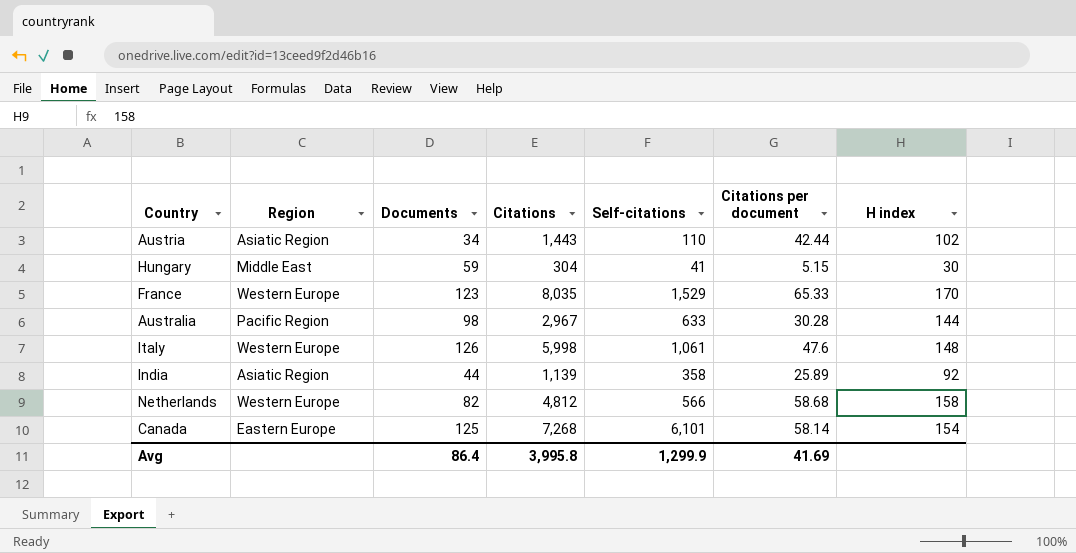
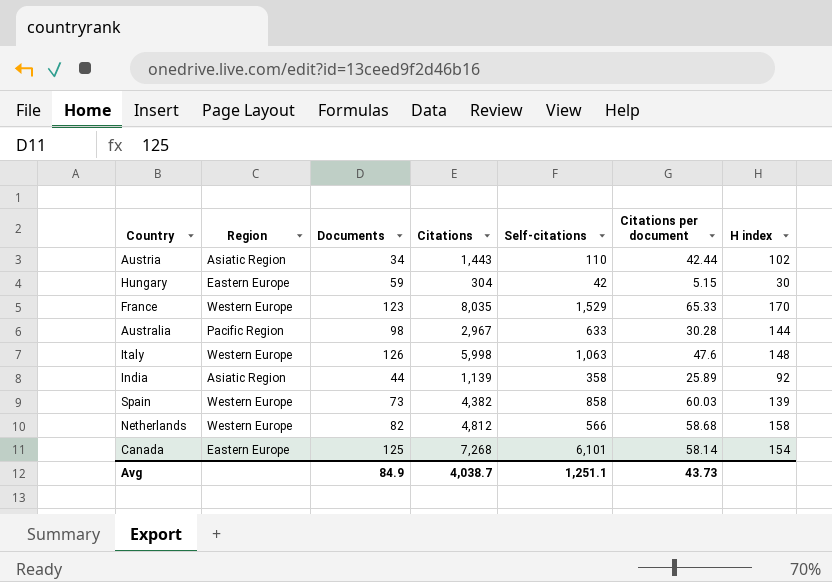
Hungary | Region: Middle East -> Eastern Europe
Hungary | Self-citations: 41 -> 42
Italy | Self-citations: 1,061 -> 1,063
row Spain: none -> Western Europe | 73 | 4,382 | 858 | 60.03 | 139
Avg | Documents: 86.4 -> 84.9
Avg | Citations: 3,995.8 -> 4,038.7
Avg | Self-citations: 1,299.9 -> 1,251.1
Avg | Citations per document: 41.69 -> 43.73

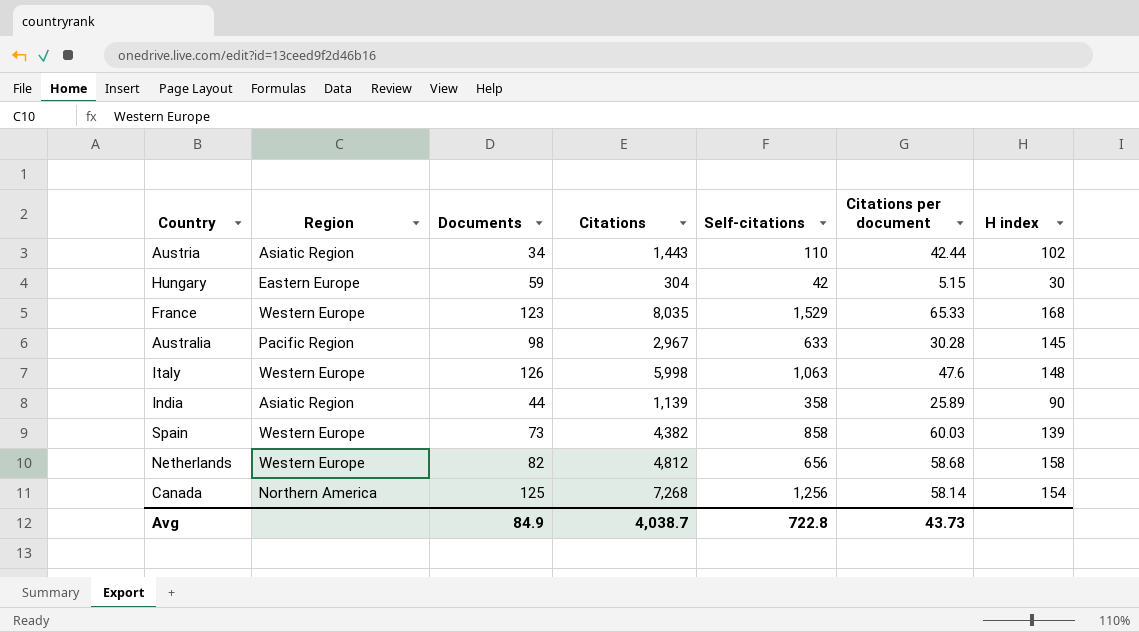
France | H index: 170 -> 168
Australia | H index: 144 -> 145
India | H index: 92 -> 90
Netherlands | Self-citations: 566 -> 656
Canada | Region: Eastern Europe -> Northern America
Canada | Self-citations: 6,101 -> 1,256
Avg | Self-citations: 1,251.1 -> 722.8

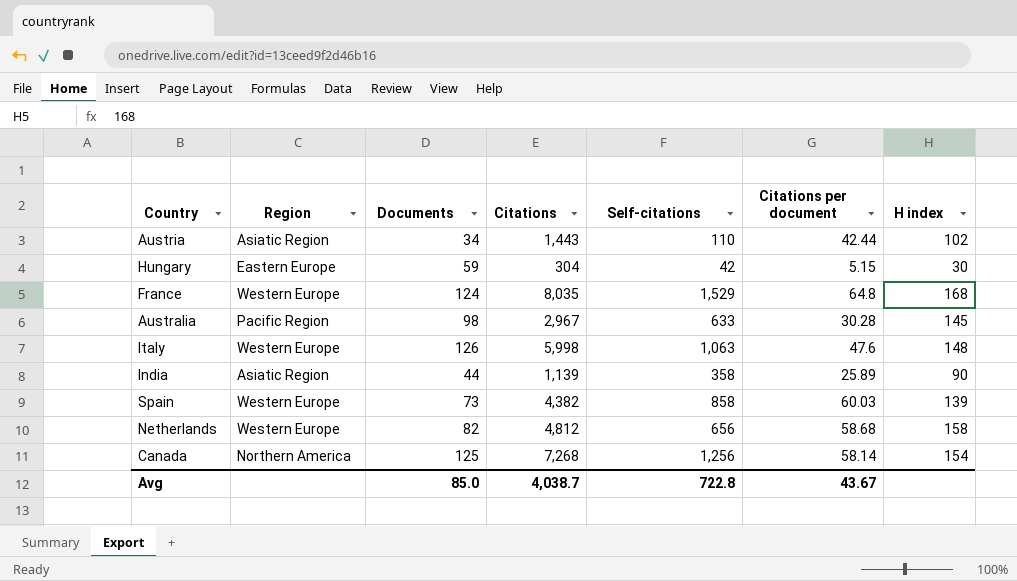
France | Documents: 123 -> 124
France | Citations per document: 65.33 -> 64.8
Avg | Documents: 84.9 -> 85.0
Avg | Citations per document: 43.73 -> 43.67

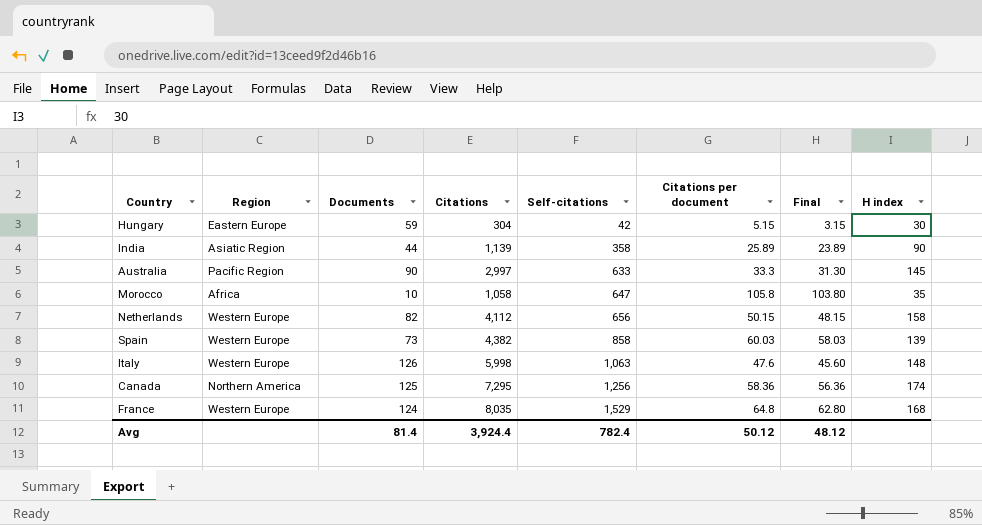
row order: none -> Self-citations ascending
column Final | formula: none -> [Citations per document] - 2
row Austria: Asiatic Region | 34 | 1,443 | 110 | 42.44 | 102 -> none
Australia | Documents: 98 -> 90
Australia | Citations: 2,967 -> 2,997
Australia | Citations per document: 30.28 -> 33.3
row Morocco: none -> Africa | 10 | 1,058 | 647 | 105.8 | 103.80 | 35
Netherlands | Citations: 4,812 -> 4,112
Netherlands | Citations per document: 58.68 -> 50.15
Canada | Citations: 7,268 -> 7,295
Canada | Citations per document: 58.14 -> 58.36
Canada | H index: 154 -> 174
Avg | Documents: 85.0 -> 81.4
Avg | Citations: 4,038.7 -> 3,924.4
Avg | Self-citations: 722.8 -> 782.4
Avg | Citations per document: 43.67 -> 50.12

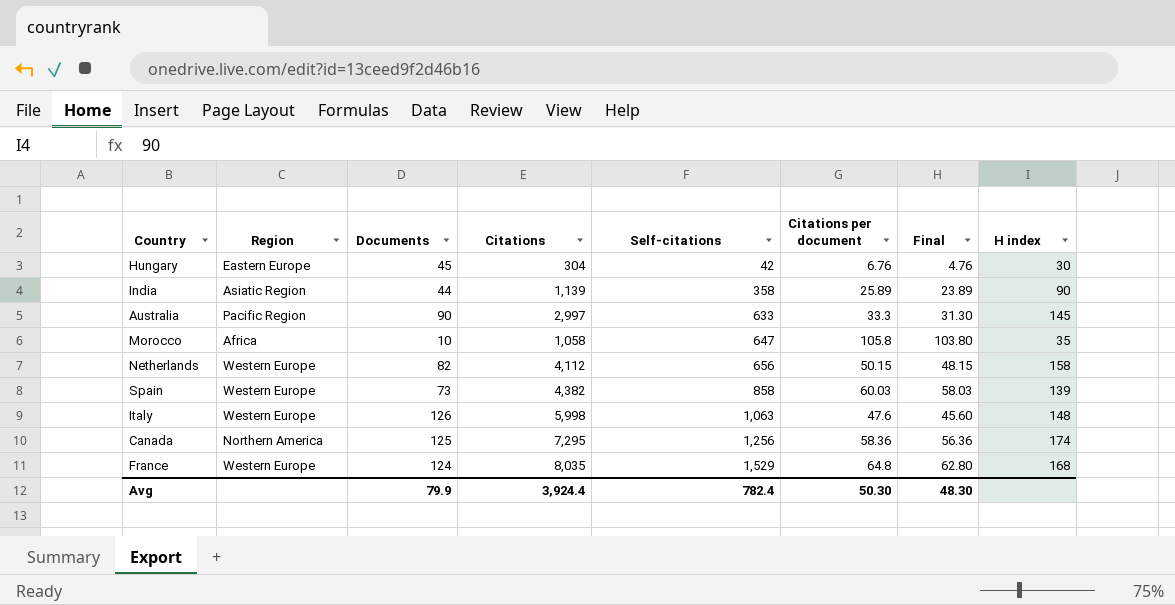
Hungary | Documents: 59 -> 45
Hungary | Citations per document: 5.15 -> 6.76
Hungary | Final: 3.15 -> 4.76
Avg | Documents: 81.4 -> 79.9
Avg | Citations per document: 50.12 -> 50.30
Avg | Final: 48.12 -> 48.30

